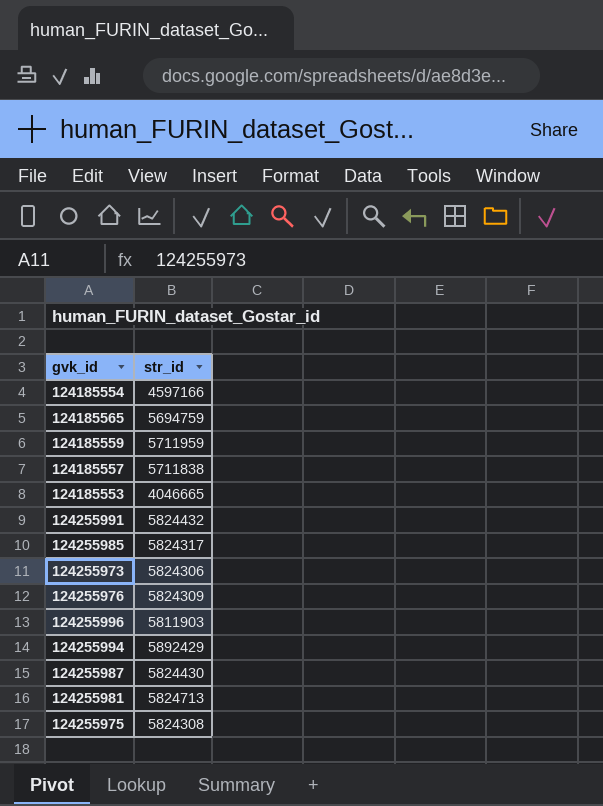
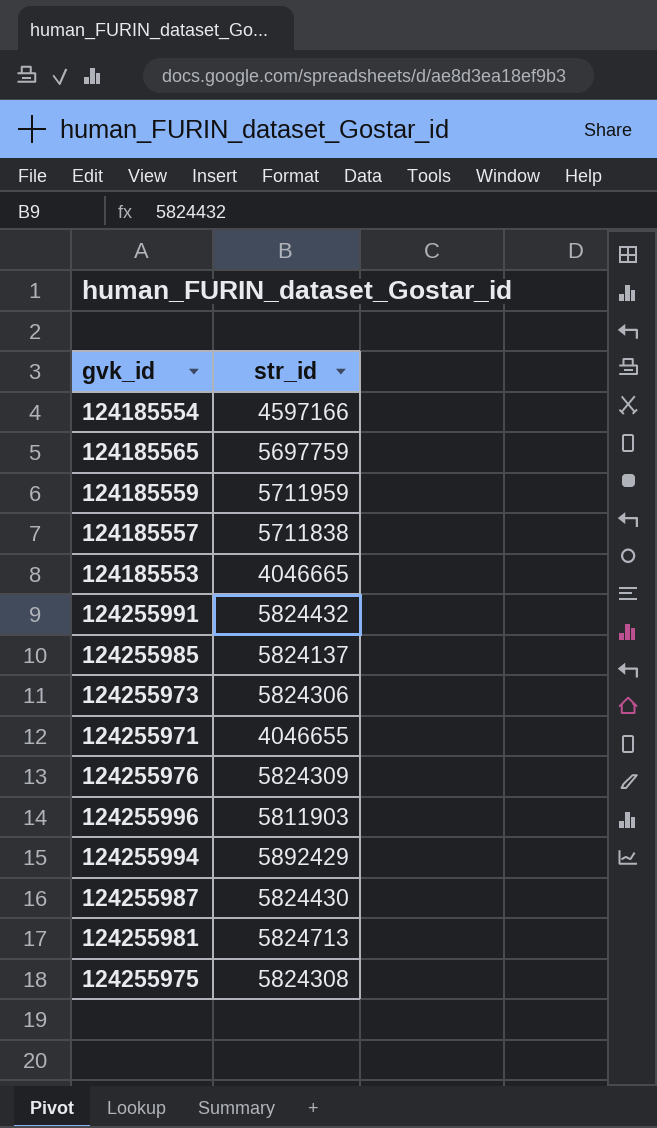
124185565 | str_id: 5694759 -> 5697759
124255985 | str_id: 5824317 -> 5824137
row 124255971: none -> 4046655

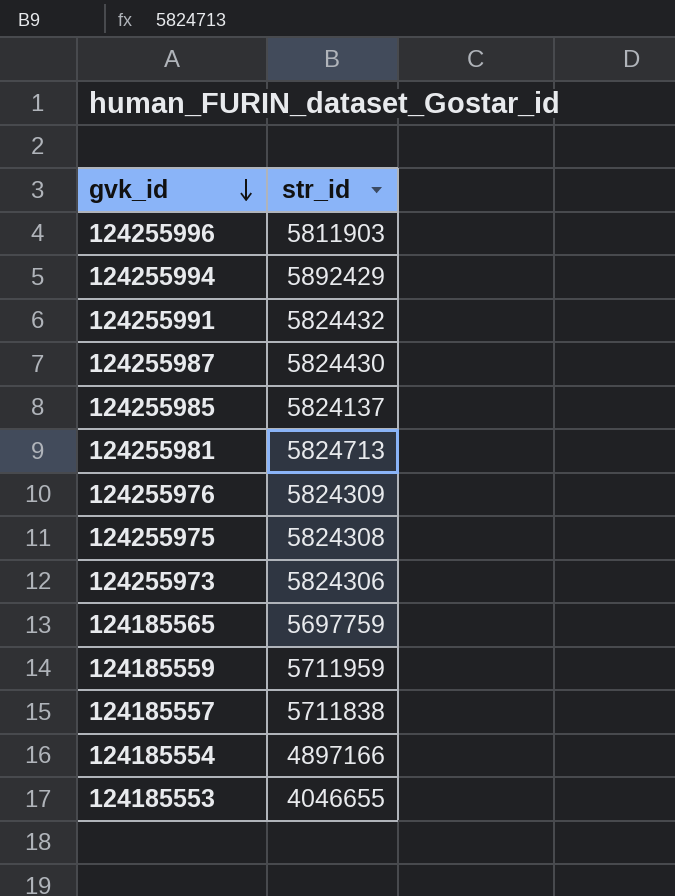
row order: none -> gvk_id descending
row 124255971: 4046655 -> none
124185554 | str_id: 4597166 -> 4897166
124185553 | str_id: 4046665 -> 4046655

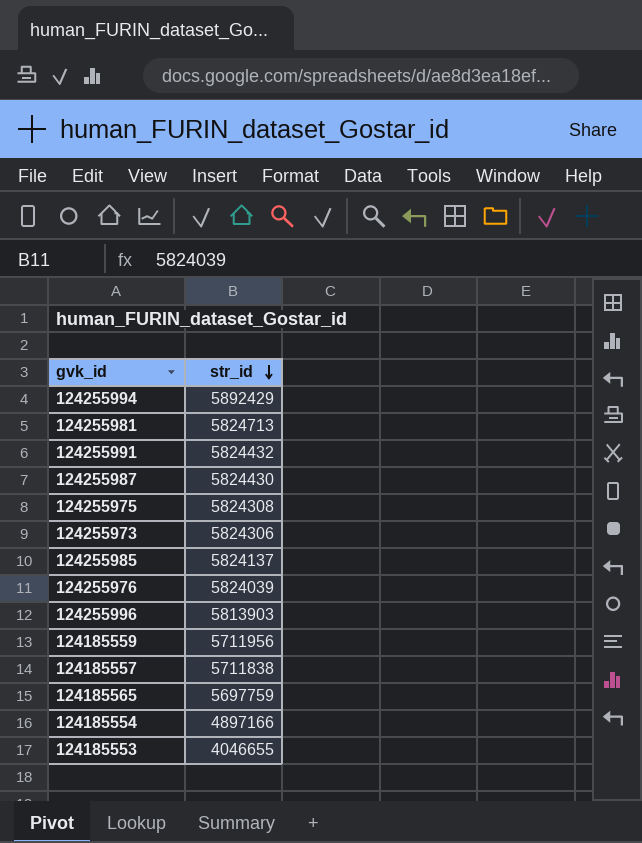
row order: gvk_id descending -> str_id descending
124255976 | str_id: 5824309 -> 5824039
124255996 | str_id: 5811903 -> 5813903
124185559 | str_id: 5711959 -> 5711956

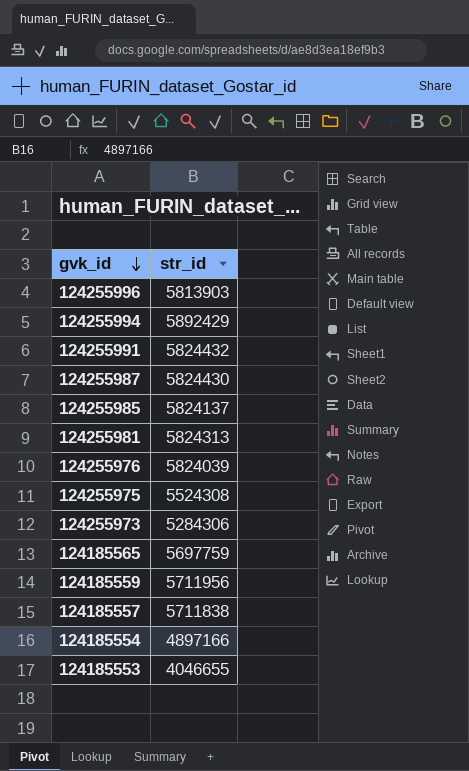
row order: str_id descending -> gvk_id descending
124255981 | str_id: 5824713 -> 5824313
124255975 | str_id: 5824308 -> 5524308
124255973 | str_id: 5824306 -> 5284306

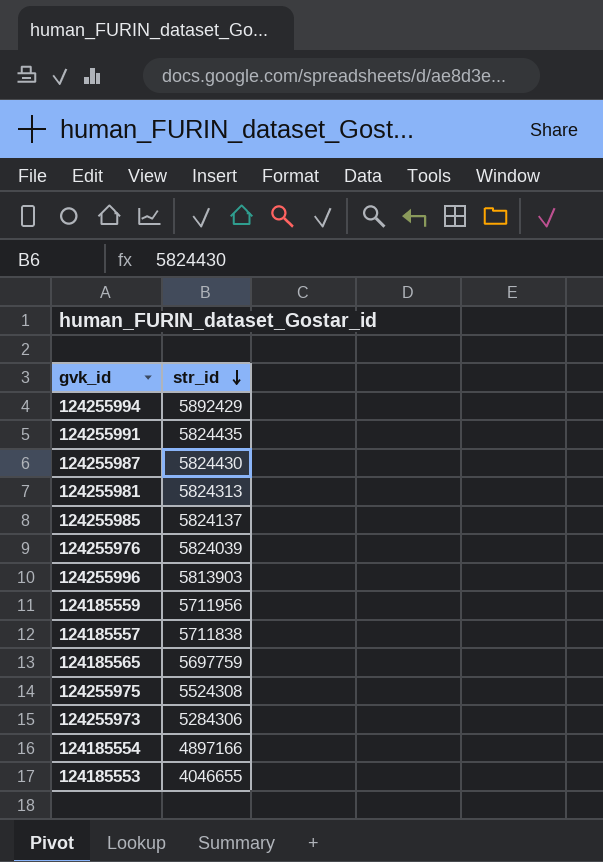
row order: gvk_id descending -> str_id descending
124255991 | str_id: 5824432 -> 5824435

